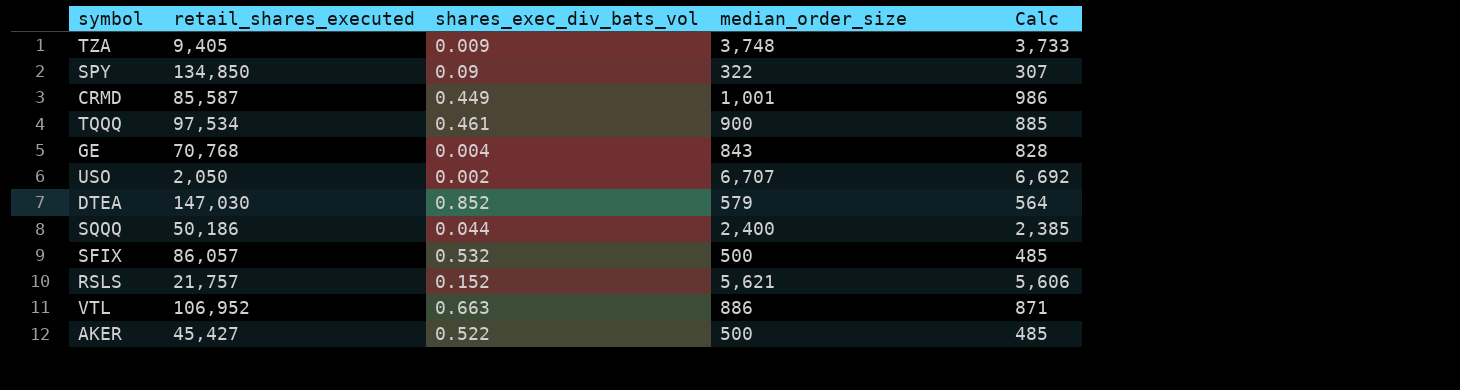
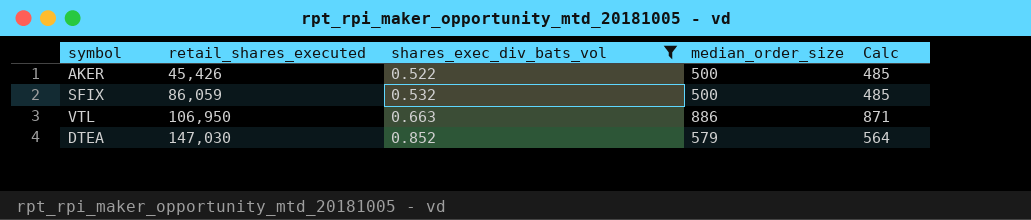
filter: none -> shares_exec_div_bats_vol >= 0.522
row order: none -> retail_shares_executed ascending
AKER | retail_shares_executed: 45,427 -> 45,426
SFIX | retail_shares_executed: 86,057 -> 86,059
VTL | retail_shares_executed: 106,952 -> 106,950

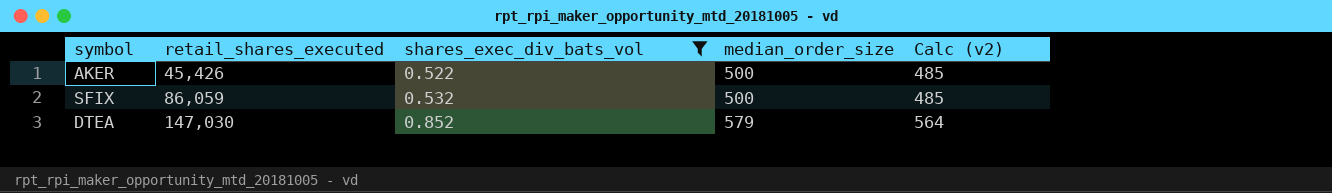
column name: Calc -> Calc (v2)
row VTL: 106,950 | 0.663 | 886 | 871 -> none

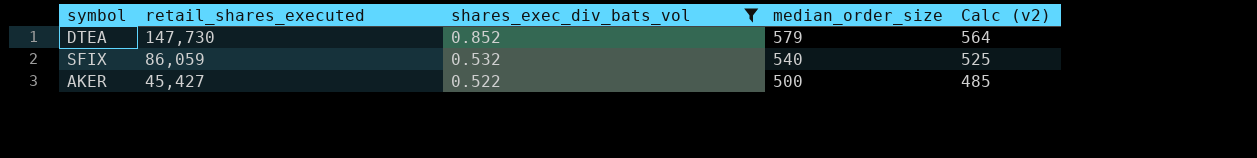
row order: retail_shares_executed ascending -> retail_shares_executed descending
DTEA | retail_shares_executed: 147,030 -> 147,730
SFIX | median_order_size: 500 -> 540
SFIX | Calc (v2): 485 -> 525
AKER | retail_shares_executed: 45,426 -> 45,427

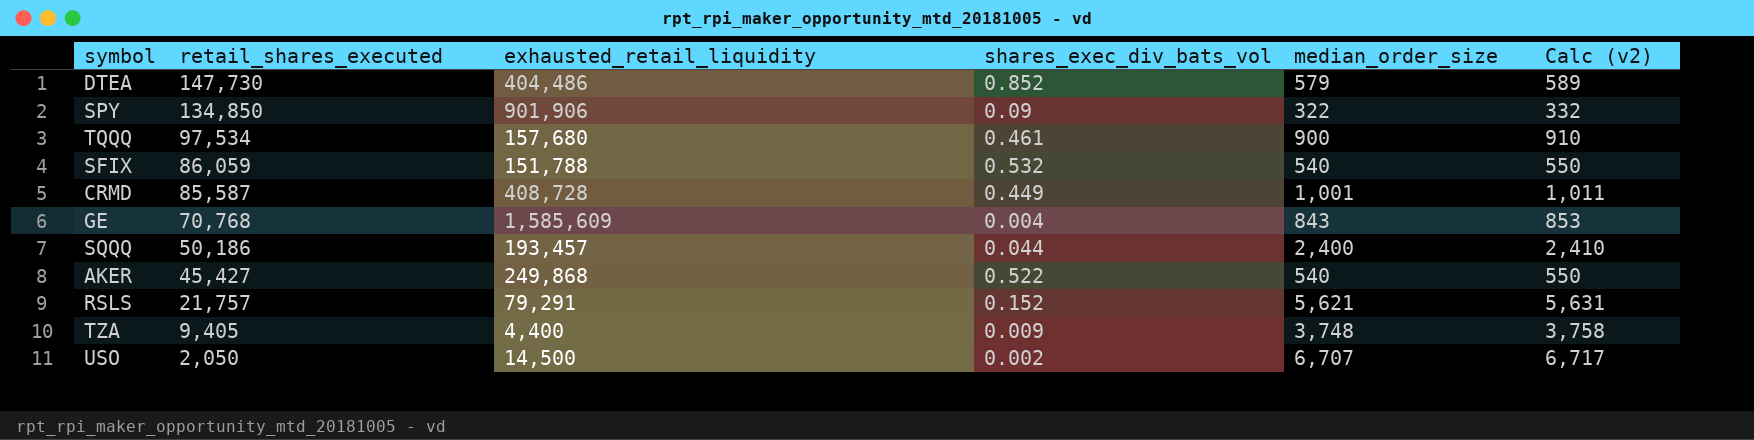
filter: shares_exec_div_bats_vol >= 0.522 -> none
column exhausted_retail_liquidity | position: none -> 3
column Calc (v2) | formula: [median_order_size] - 15 -> [median_order_size] + 10
AKER | median_order_size: 500 -> 540

